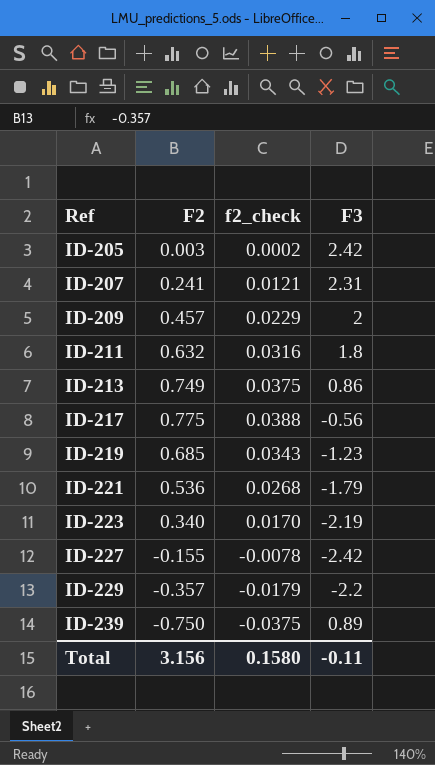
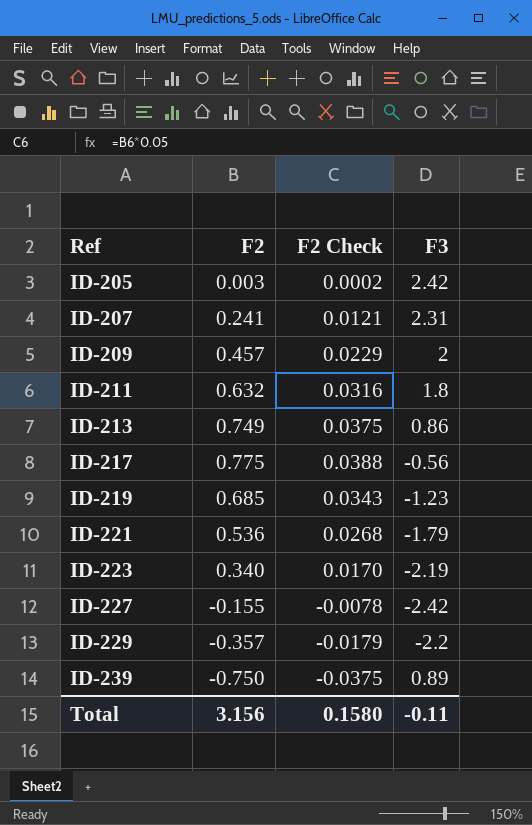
column name: f2_check -> F2 Check

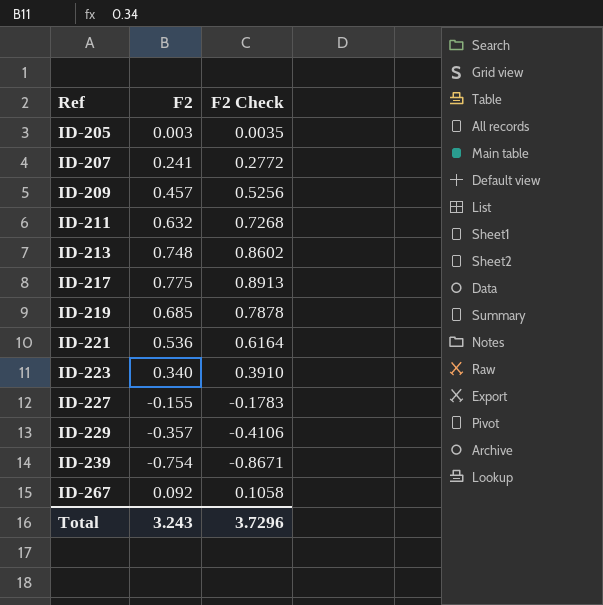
column F3 | position: 4 -> none
column F2 Check | formula: [F2] * 0.05 -> [F2] * 1.15
ID-213 | F2: 0.749 -> 0.748
ID-239 | F2: -0.750 -> -0.754
row ID-267: none -> 0.092 | 0.1058
Total | F2: 3.156 -> 3.243
Total | F2 Check: 0.1580 -> 3.7296

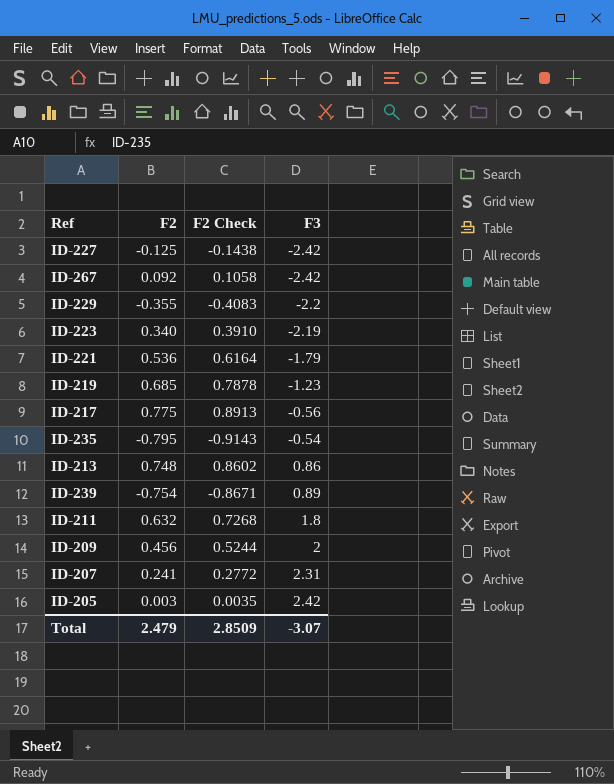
row order: Ref ascending -> F3 ascending
column F3 | position: none -> 4
ID-227 | F2: -0.155 -> -0.125
ID-227 | F2 Check: -0.1783 -> -0.1438
ID-229 | F2: -0.357 -> -0.355
ID-229 | F2 Check: -0.4106 -> -0.4083
row ID-235: none -> -0.795 | -0.9143 | -0.54
ID-209 | F2: 0.457 -> 0.456
ID-209 | F2 Check: 0.5256 -> 0.5244
Total | F2: 3.243 -> 2.479
Total | F2 Check: 3.7296 -> 2.8509

